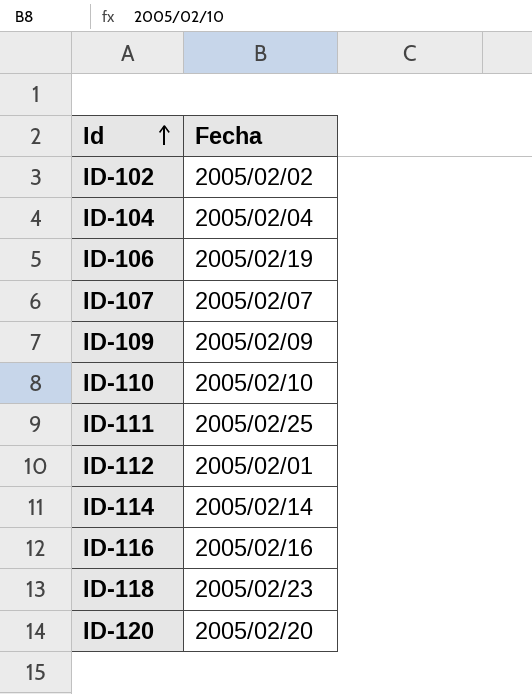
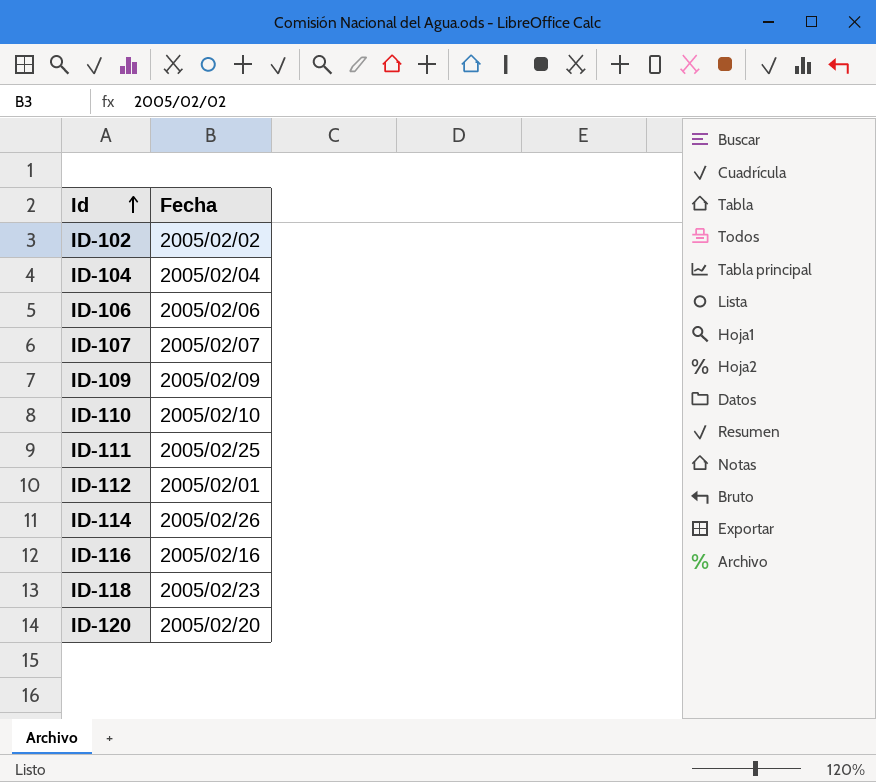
ID-106 | Fecha: 2005/02/19 -> 2005/02/06
ID-114 | Fecha: 2005/02/14 -> 2005/02/26

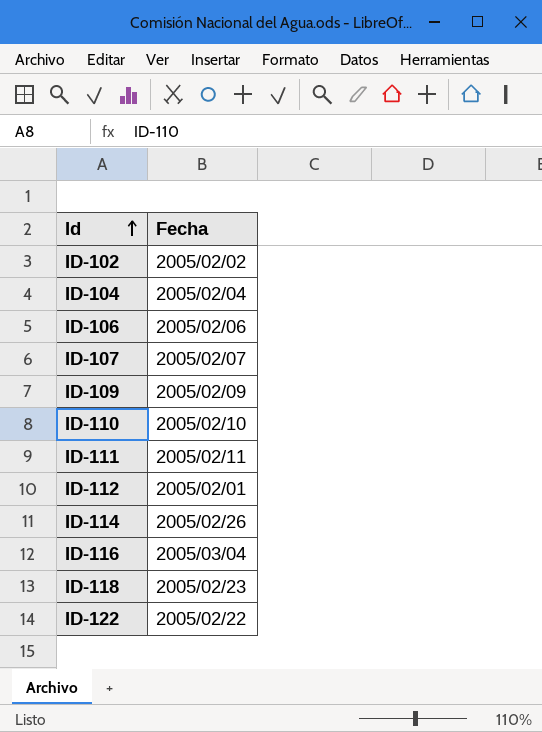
row ID-120: 2005/02/20 -> none
ID-111 | Fecha: 2005/02/25 -> 2005/02/11
ID-116 | Fecha: 2005/02/16 -> 2005/03/04
row ID-122: none -> 2005/02/22

